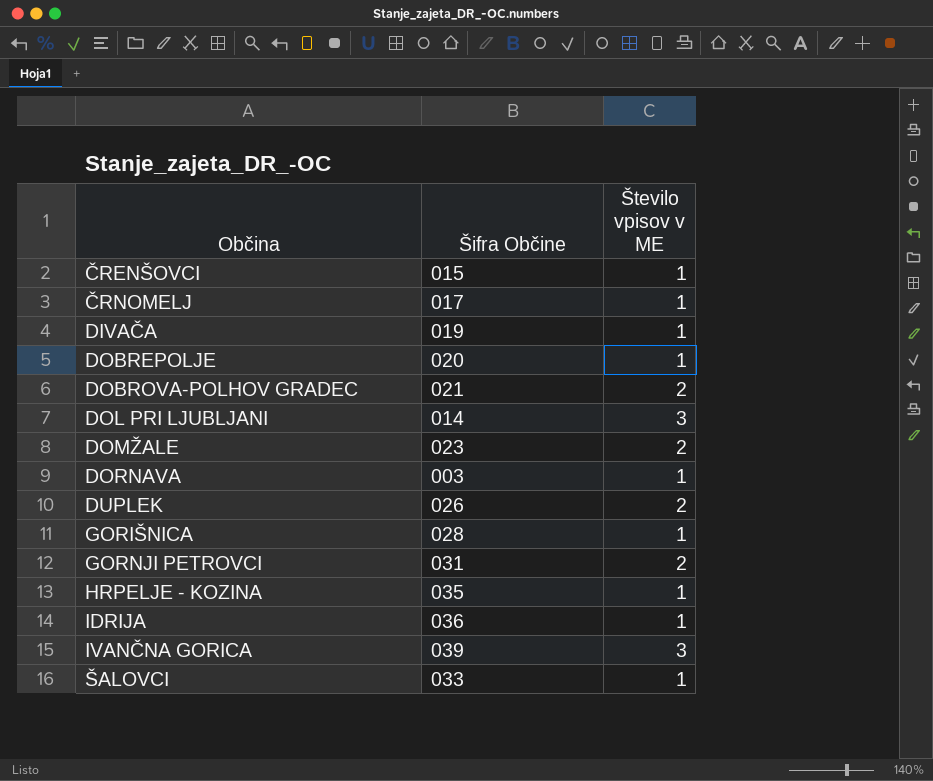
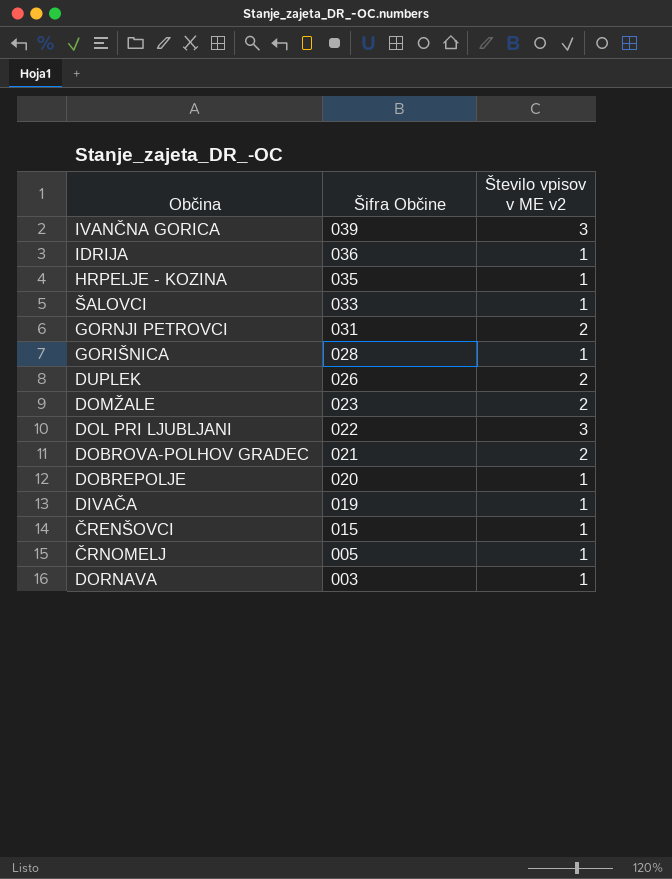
row order: Občina ascending -> Šifra Občine descending
column name: Število vpisov v ME -> Število vpisov v ME v2
DOL PRI LJUBLJANI | Šifra Občine: 014 -> 022
ČRNOMELJ | Šifra Občine: 017 -> 005

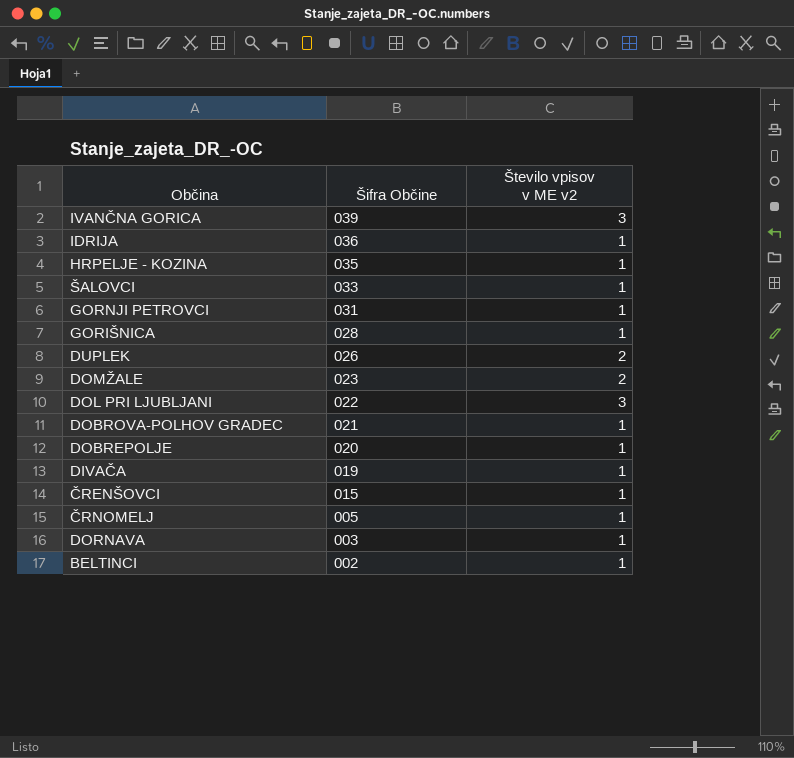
GORNJI PETROVCI | Število vpisov v ME v2: 2 -> 1
DOBROVA-POLHOV GRADEC | Število vpisov v ME v2: 2 -> 1
row BELTINCI: none -> 002 | 1

